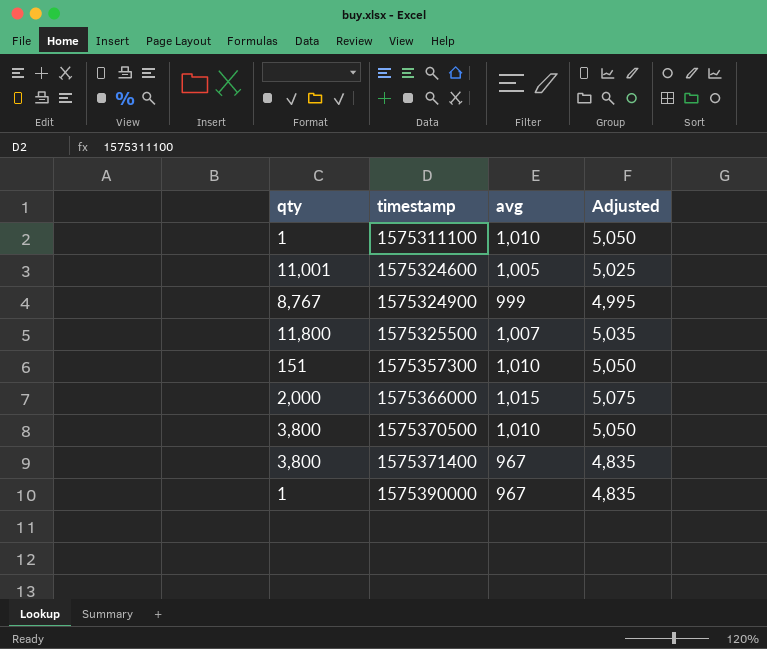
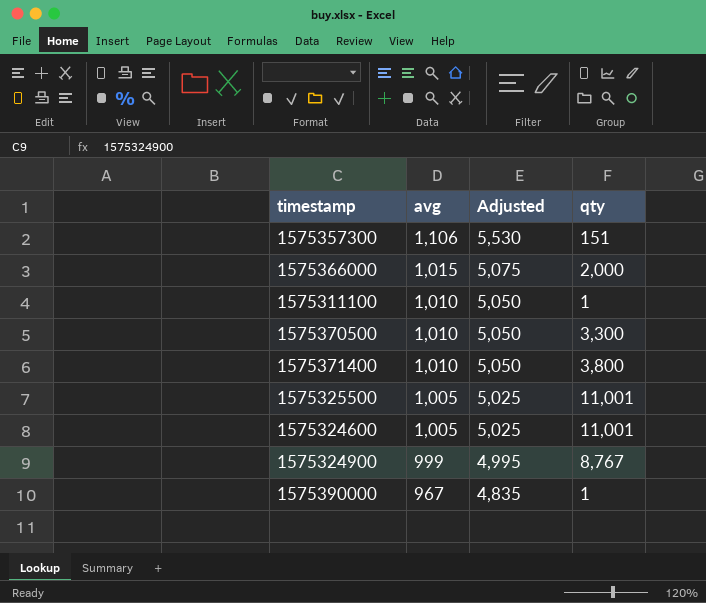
row order: timestamp ascending -> avg descending
column qty | position: 1 -> 4
1575357300 | avg: 1,010 -> 1,106
1575357300 | Adjusted: 5,050 -> 5,530
1575370500 | qty: 3,800 -> 3,300
1575371400 | avg: 967 -> 1,010
1575371400 | Adjusted: 4,835 -> 5,050
1575325500 | avg: 1,007 -> 1,005
1575325500 | Adjusted: 5,035 -> 5,025
1575325500 | qty: 11,800 -> 11,001

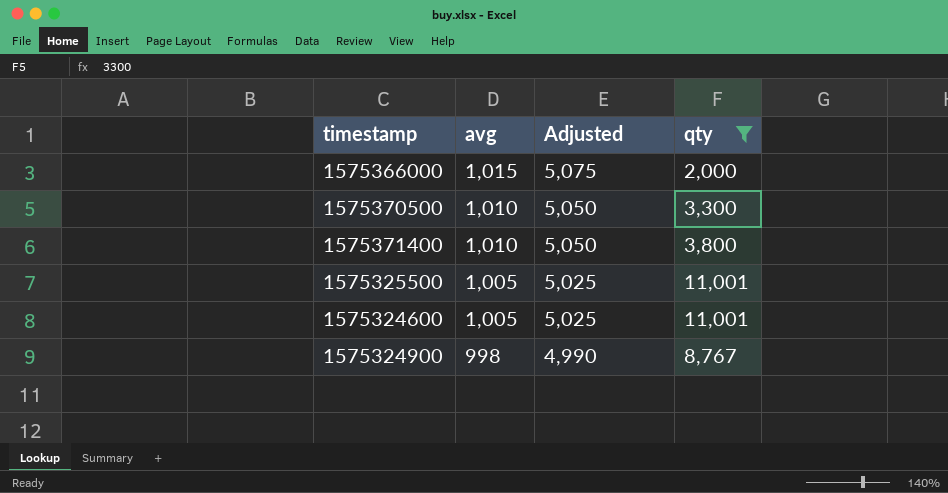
filter: none -> qty >= 2,000
1575324900 | avg: 999 -> 998
1575324900 | Adjusted: 4,995 -> 4,990

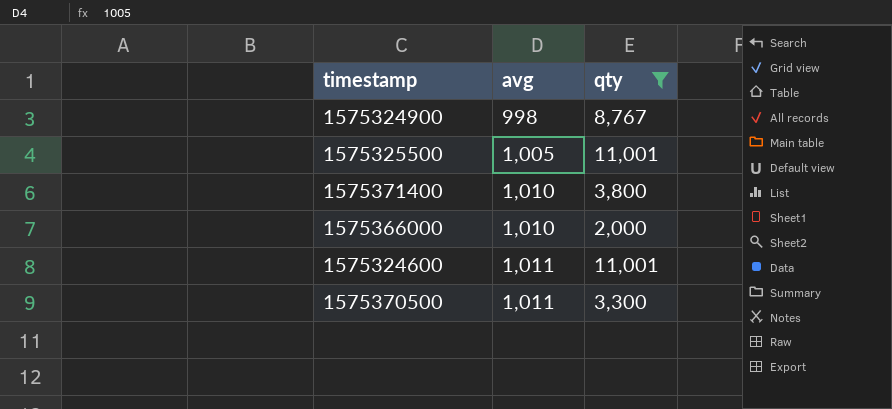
row order: avg descending -> avg ascending
column Adjusted | formula: [avg] * 5 -> none
1575366000 | avg: 1,015 -> 1,010
1575324600 | avg: 1,005 -> 1,011
1575370500 | avg: 1,010 -> 1,011

